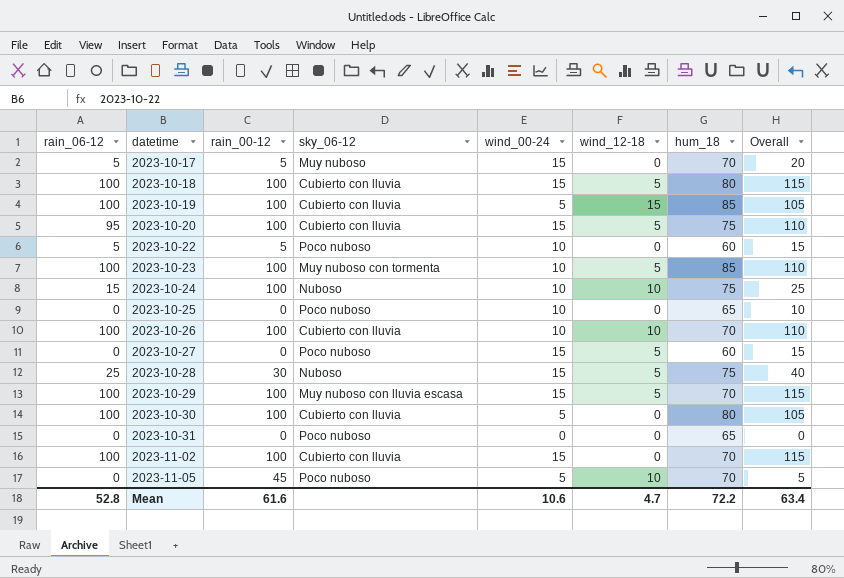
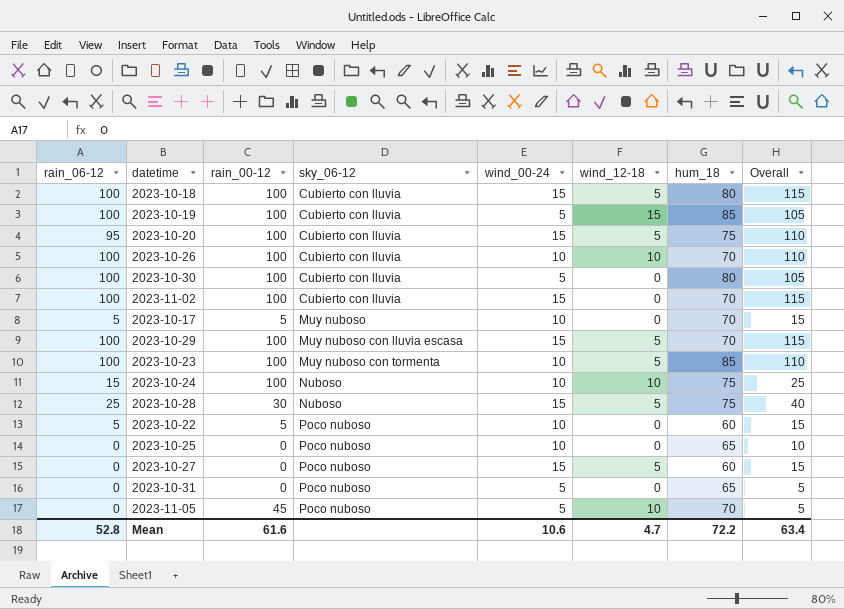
row order: datetime ascending -> sky_06-12 ascending
2023-10-17 | wind_00-24: 15 -> 10
2023-10-17 | Overall: 20 -> 15
2023-10-31 | wind_00-24: 0 -> 5
2023-10-31 | Overall: 0 -> 5

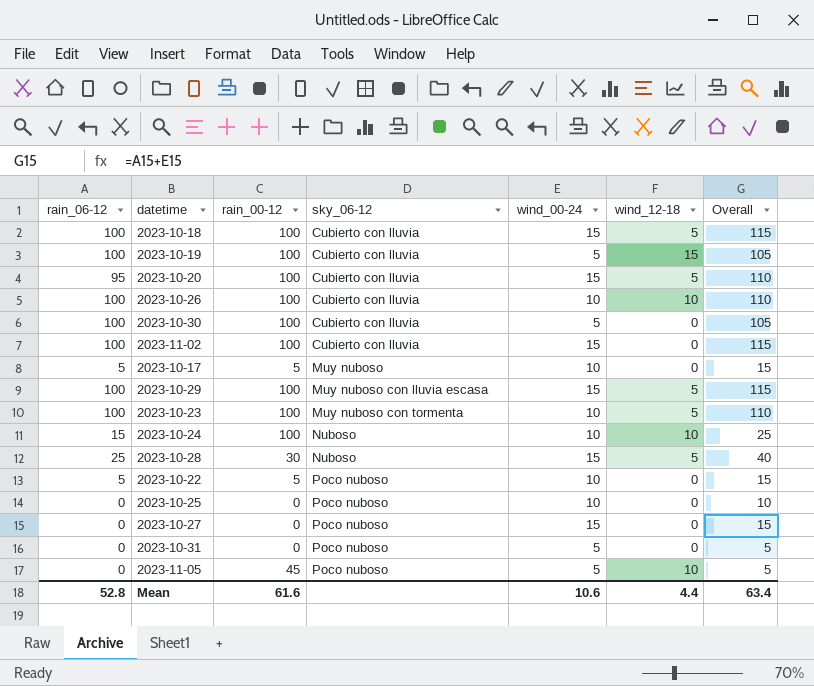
column hum_18 | position: 7 -> none
2023-10-27 | wind_12-18: 5 -> 0
Mean | wind_12-18: 4.7 -> 4.4

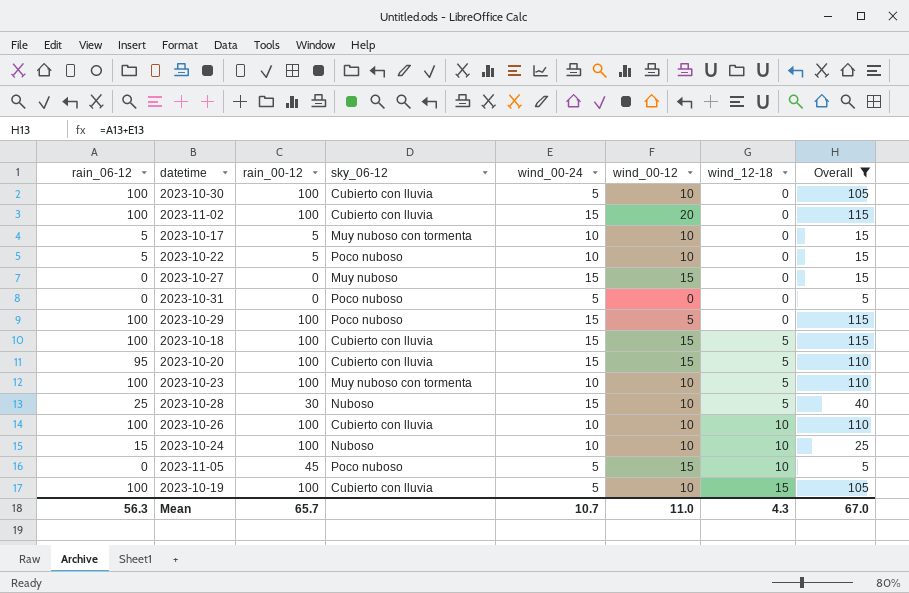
filter: none -> Overall != 10
row order: sky_06-12 ascending -> wind_12-18 ascending
column wind_00-12 | position: none -> 6
2023-10-17 | sky_06-12: Muy nuboso -> Muy nuboso con tormenta
2023-10-27 | sky_06-12: Poco nuboso -> Muy nuboso
2023-10-29 | sky_06-12: Muy nuboso con lluvia escasa -> Poco nuboso
2023-10-29 | wind_12-18: 5 -> 0
Mean | rain_06-12: 52.8 -> 56.3
Mean | rain_00-12: 61.6 -> 65.7
Mean | wind_00-24: 10.6 -> 10.7
Mean | wind_12-18: 4.4 -> 4.3
Mean | Overall: 63.4 -> 67.0

